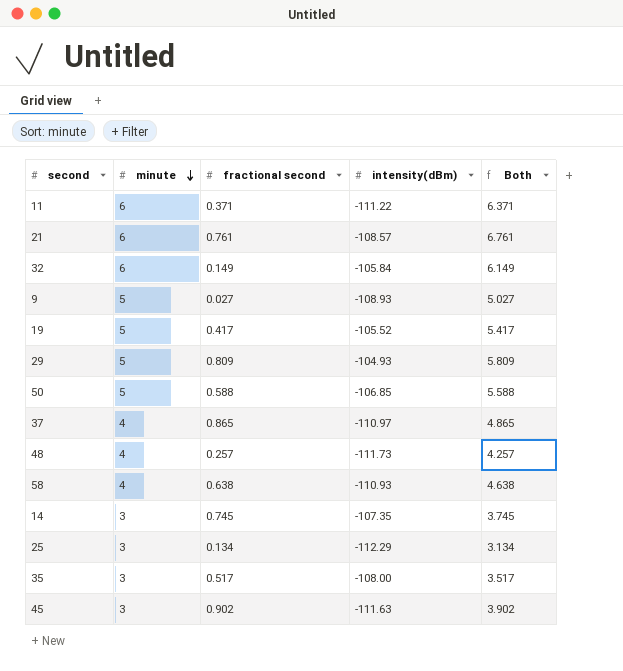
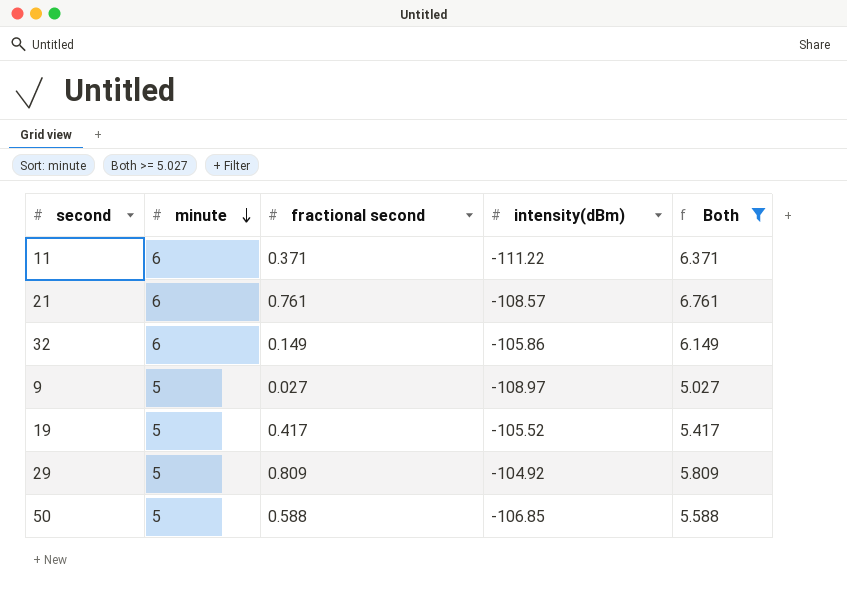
filter: none -> Both >= 5.027
32 | intensity(dBm): -105.84 -> -105.86
9 | intensity(dBm): -108.93 -> -108.97
29 | intensity(dBm): -104.93 -> -104.92

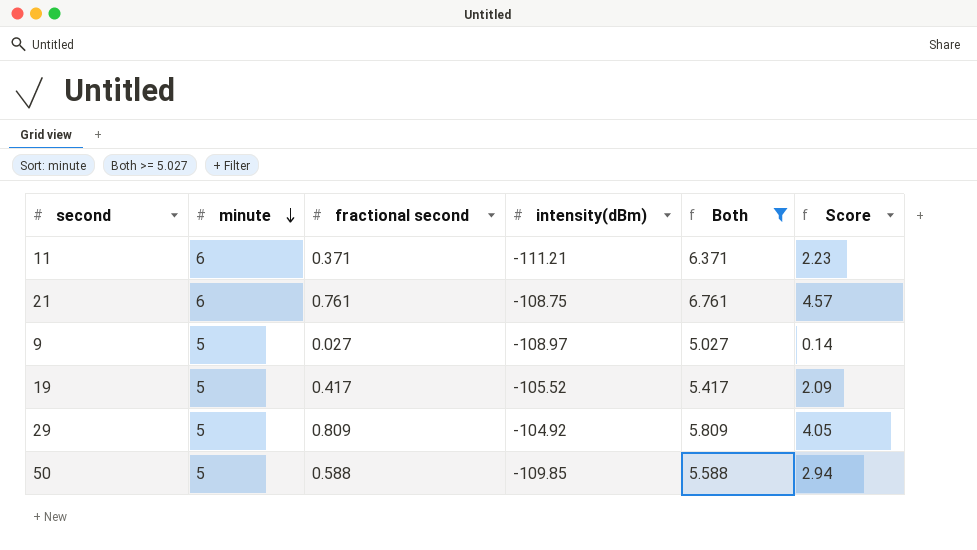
column Score | formula: none -> [minute] * [fractional second]
row 32: 6 | 0.149 | -105.86 | 6.149 -> none
11 | intensity(dBm): -111.22 -> -111.21
21 | intensity(dBm): -108.57 -> -108.75
50 | intensity(dBm): -106.85 -> -109.85

